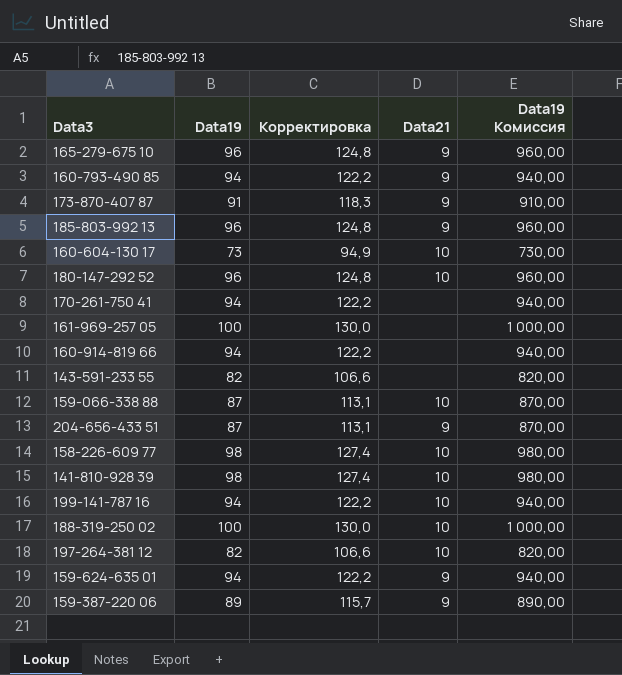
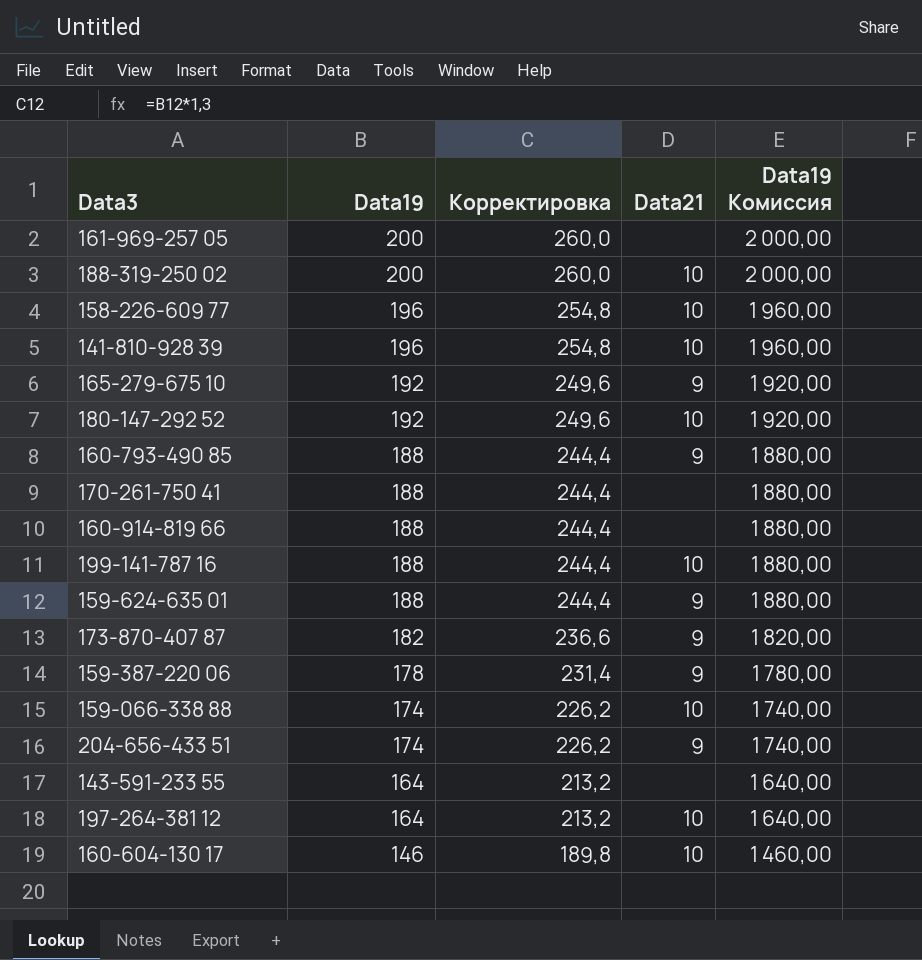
row order: none -> Data19 descending
row 185-803-992 13: 96 | 124,8 | 9 | 960,00 -> none
161-969-257 05 | Data19: 100 -> 200
161-969-257 05 | Корректировка: 130,0 -> 260,0
161-969-257 05 | Data19 Комиссия: 1 000,00 -> 2 000,00
188-319-250 02 | Data19: 100 -> 200
188-319-250 02 | Корректировка: 130,0 -> 260,0
188-319-250 02 | Data19 Комиссия: 1 000,00 -> 2 000,00
158-226-609 77 | Data19: 98 -> 196
158-226-609 77 | Корректировка: 127,4 -> 254,8
158-226-609 77 | Data19 Комиссия: 980,00 -> 1 960,00
141-810-928 39 | Data19: 98 -> 196
141-810-928 39 | Корректировка: 127,4 -> 254,8
141-810-928 39 | Data19 Комиссия: 980,00 -> 1 960,00
165-279-675 10 | Data19: 96 -> 192
165-279-675 10 | Корректировка: 124,8 -> 249,6
165-279-675 10 | Data19 Комиссия: 960,00 -> 1 920,00
180-147-292 52 | Data19: 96 -> 192
180-147-292 52 | Корректировка: 124,8 -> 249,6
180-147-292 52 | Data19 Комиссия: 960,00 -> 1 920,00
160-793-490 85 | Data19: 94 -> 188
160-793-490 85 | Корректировка: 122,2 -> 244,4
160-793-490 85 | Data19 Комиссия: 940,00 -> 1 880,00
170-261-750 41 | Data19: 94 -> 188
170-261-750 41 | Корректировка: 122,2 -> 244,4
170-261-750 41 | Data19 Комиссия: 940,00 -> 1 880,00
160-914-819 66 | Data19: 94 -> 188
160-914-819 66 | Корректировка: 122,2 -> 244,4
160-914-819 66 | Data19 Комиссия: 940,00 -> 1 880,00
199-141-787 16 | Data19: 94 -> 188
199-141-787 16 | Корректировка: 122,2 -> 244,4
199-141-787 16 | Data19 Комиссия: 940,00 -> 1 880,00
159-624-635 01 | Data19: 94 -> 188
159-624-635 01 | Корректировка: 122,2 -> 244,4
159-624-635 01 | Data19 Комиссия: 940,00 -> 1 880,00
173-870-407 87 | Data19: 91 -> 182
173-870-407 87 | Корректировка: 118,3 -> 236,6
173-870-407 87 | Data19 Комиссия: 910,00 -> 1 820,00
159-387-220 06 | Data19: 89 -> 178
159-387-220 06 | Корректировка: 115,7 -> 231,4
159-387-220 06 | Data19 Комиссия: 890,00 -> 1 780,00
159-066-338 88 | Data19: 87 -> 174
159-066-338 88 | Корректировка: 113,1 -> 226,2
159-066-338 88 | Data19 Комиссия: 870,00 -> 1 740,00
204-656-433 51 | Data19: 87 -> 174
204-656-433 51 | Корректировка: 113,1 -> 226,2
204-656-433 51 | Data19 Комиссия: 870,00 -> 1 740,00
143-591-233 55 | Data19: 82 -> 164
143-591-233 55 | Корректировка: 106,6 -> 213,2
143-591-233 55 | Data19 Комиссия: 820,00 -> 1 640,00
197-264-381 12 | Data19: 82 -> 164
197-264-381 12 | Корректировка: 106,6 -> 213,2
197-264-381 12 | Data19 Комиссия: 820,00 -> 1 640,00
160-604-130 17 | Data19: 73 -> 146
160-604-130 17 | Корректировка: 94,9 -> 189,8
160-604-130 17 | Data19 Комиссия: 730,00 -> 1 460,00

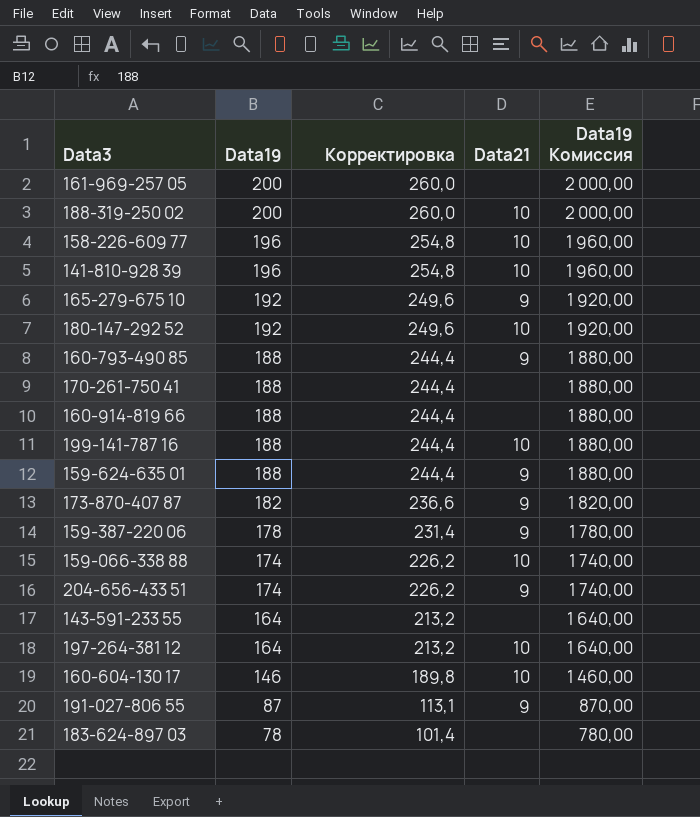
row 191-027-806 55: none -> 87 | 113,1 | 9 | 870,00
row 183-624-897 03: none -> 78 | 101,4 | none | 780,00

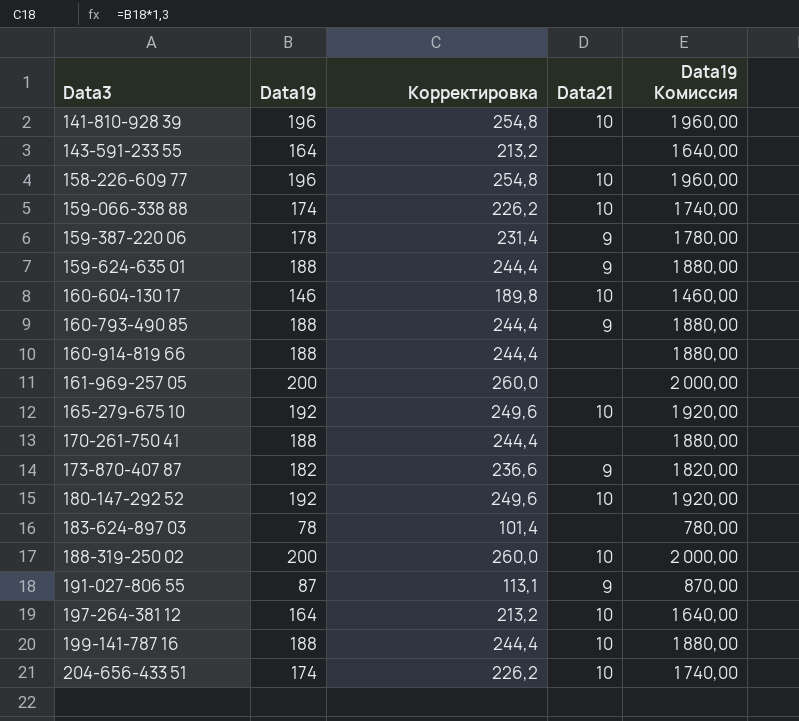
row order: Data19 descending -> Data3 ascending
165-279-675 10 | Data21: 9 -> 10
204-656-433 51 | Data21: 9 -> 10

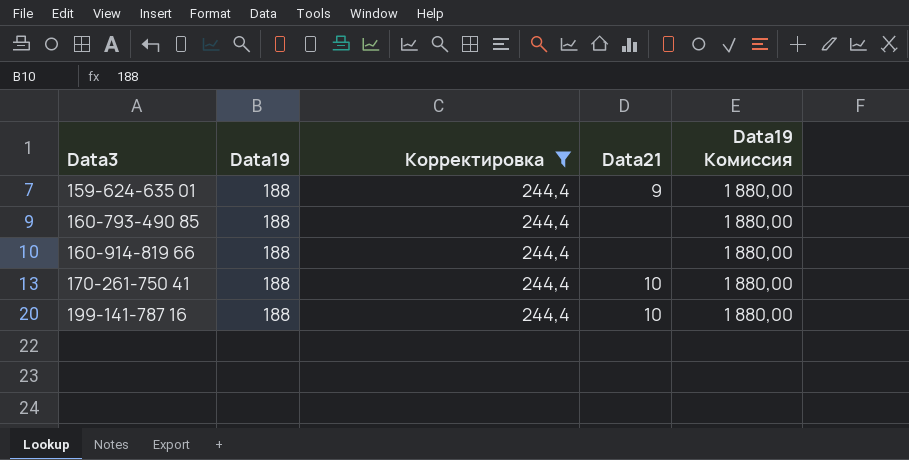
filter: none -> Корректировка = 244,4
160-793-490 85 | Data21: 9 -> none
170-261-750 41 | Data21: none -> 10

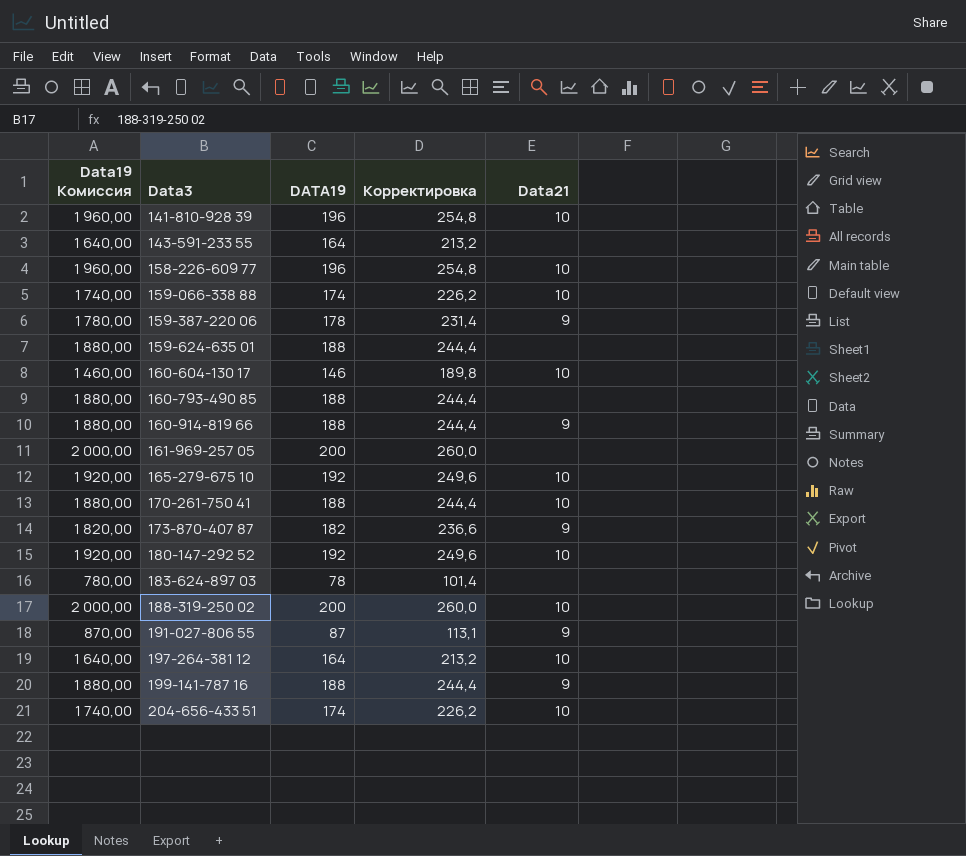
filter: Корректировка = 244,4 -> none
column Data19 Комиссия | position: 5 -> 1
column name: Data19 -> DATA19
159-624-635 01 | Data21: 9 -> none
160-914-819 66 | Data21: none -> 9
199-141-787 16 | Data21: 10 -> 9

